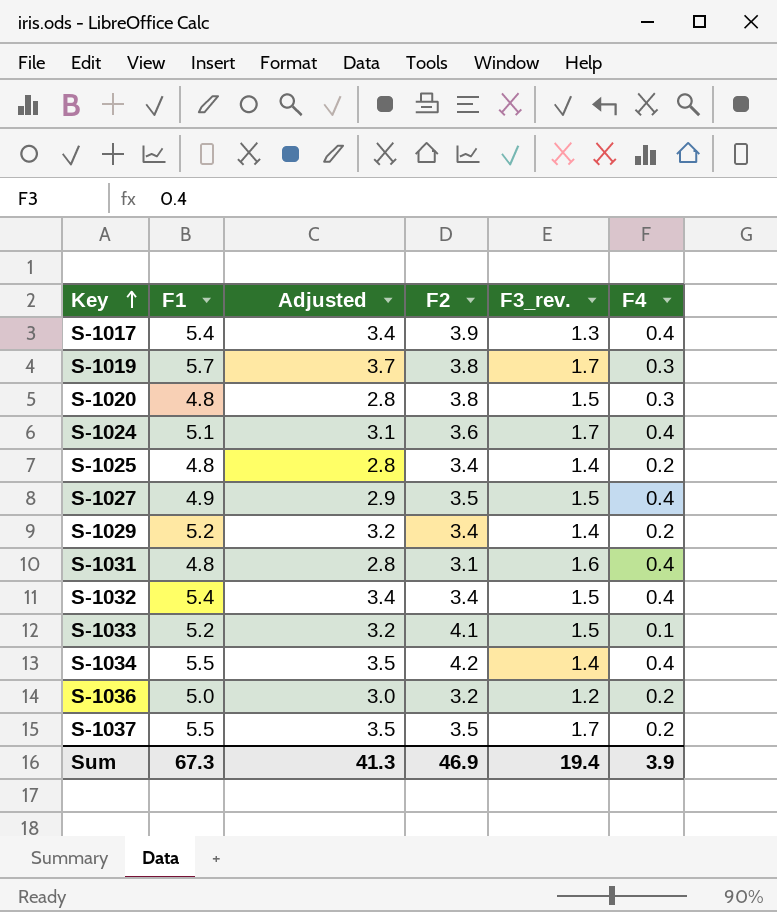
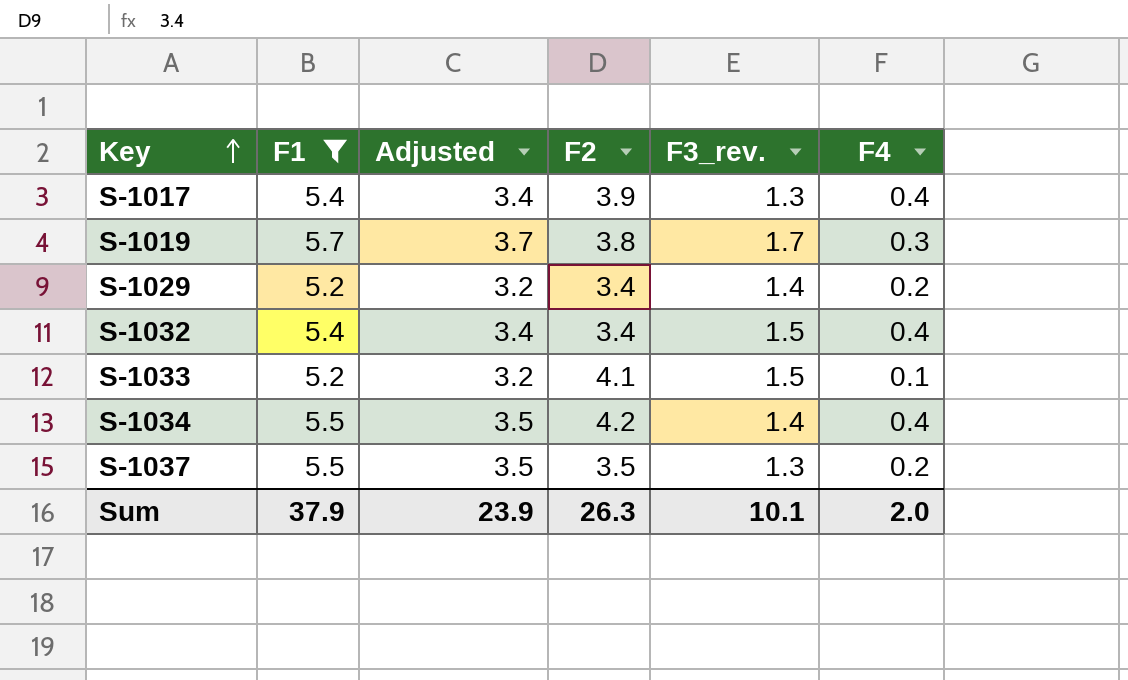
filter: none -> F1 >= 5.2
S-1037 | F3_rev.: 1.7 -> 1.3
Sum | F1: 67.3 -> 37.9
Sum | Adjusted: 41.3 -> 23.9
Sum | F2: 46.9 -> 26.3
Sum | F3_rev.: 19.4 -> 10.1
Sum | F4: 3.9 -> 2.0

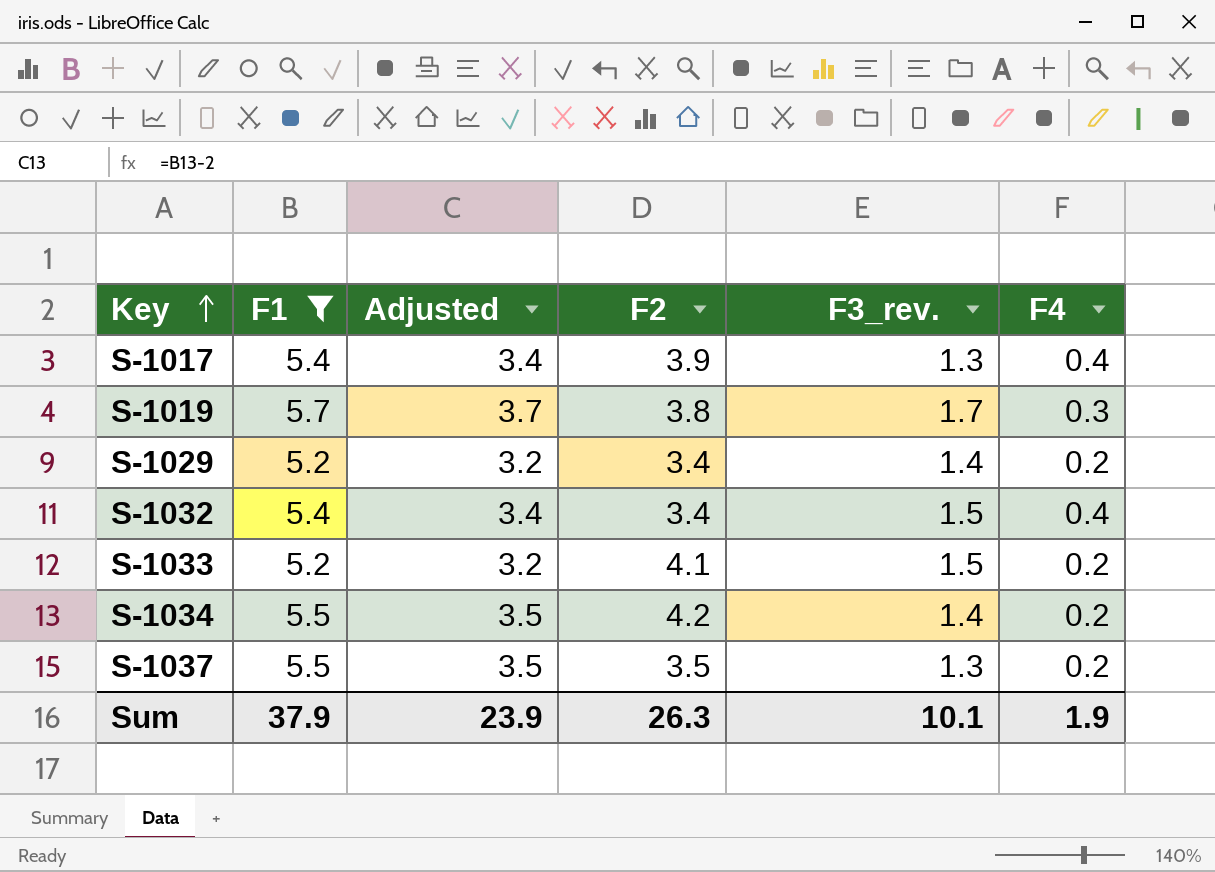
S-1033 | F4: 0.1 -> 0.2
S-1034 | F4: 0.4 -> 0.2
Sum | F4: 2.0 -> 1.9

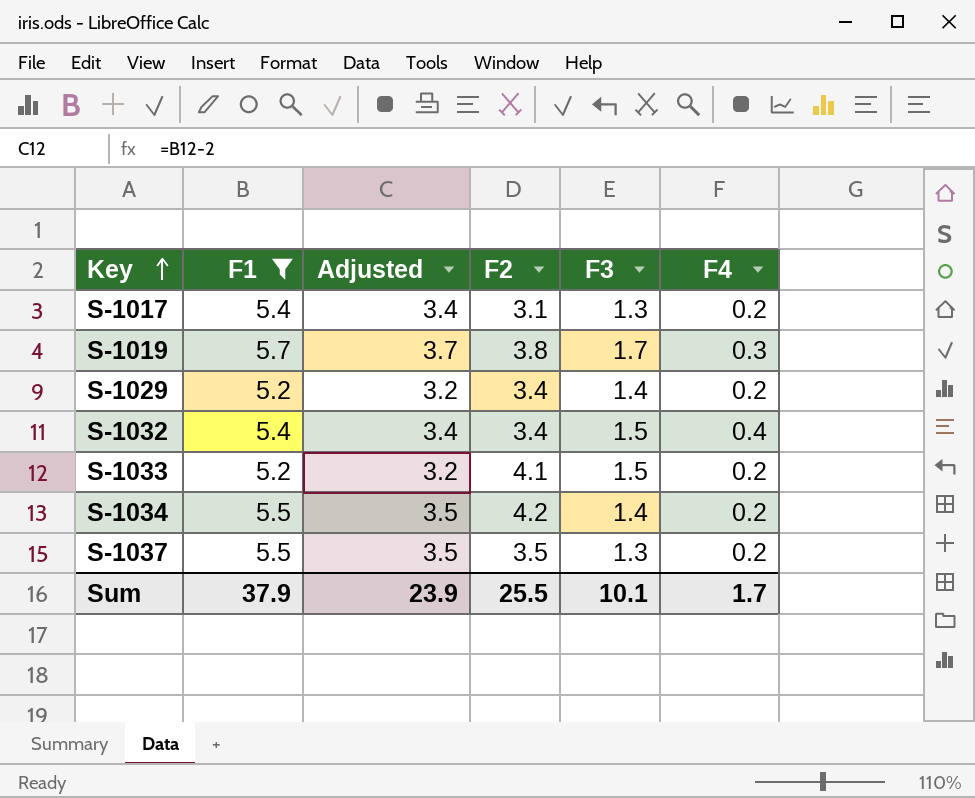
column name: F3_rev. -> F3
S-1017 | F2: 3.9 -> 3.1
S-1017 | F4: 0.4 -> 0.2
Sum | F2: 26.3 -> 25.5
Sum | F4: 1.9 -> 1.7

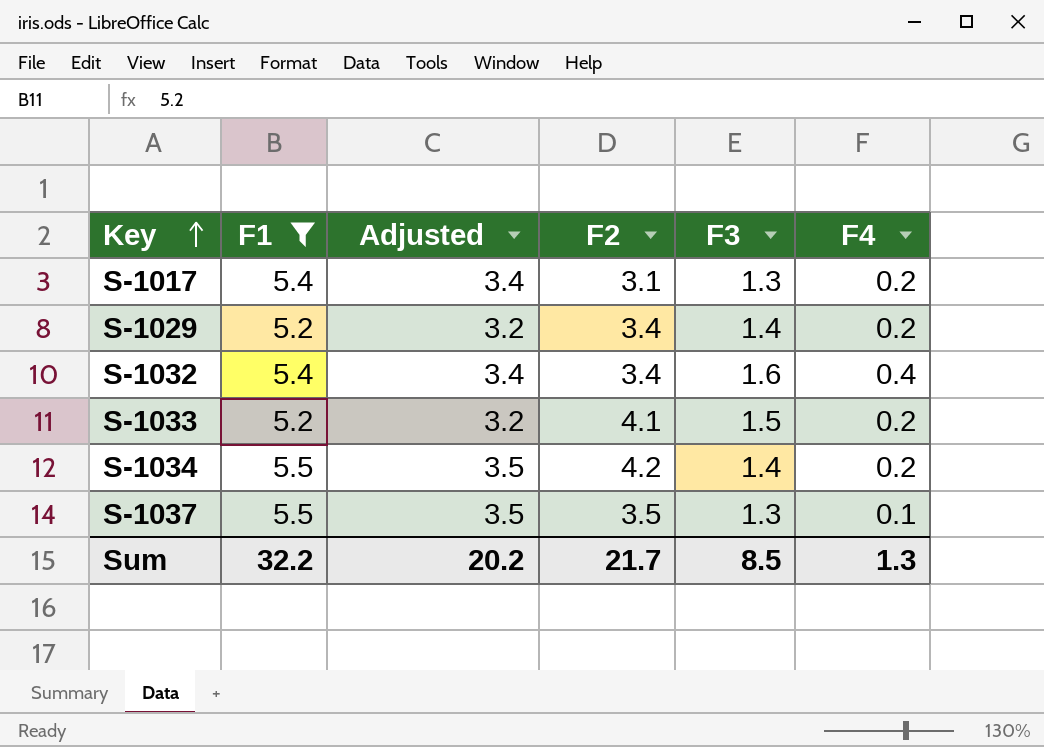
row S-1019: 5.7 | 3.7 | 3.8 | 1.7 | 0.3 -> none
S-1032 | F3: 1.5 -> 1.6
S-1037 | F4: 0.2 -> 0.1
Sum | F1: 37.9 -> 32.2
Sum | Adjusted: 23.9 -> 20.2
Sum | F2: 25.5 -> 21.7
Sum | F3: 10.1 -> 8.5
Sum | F4: 1.7 -> 1.3

